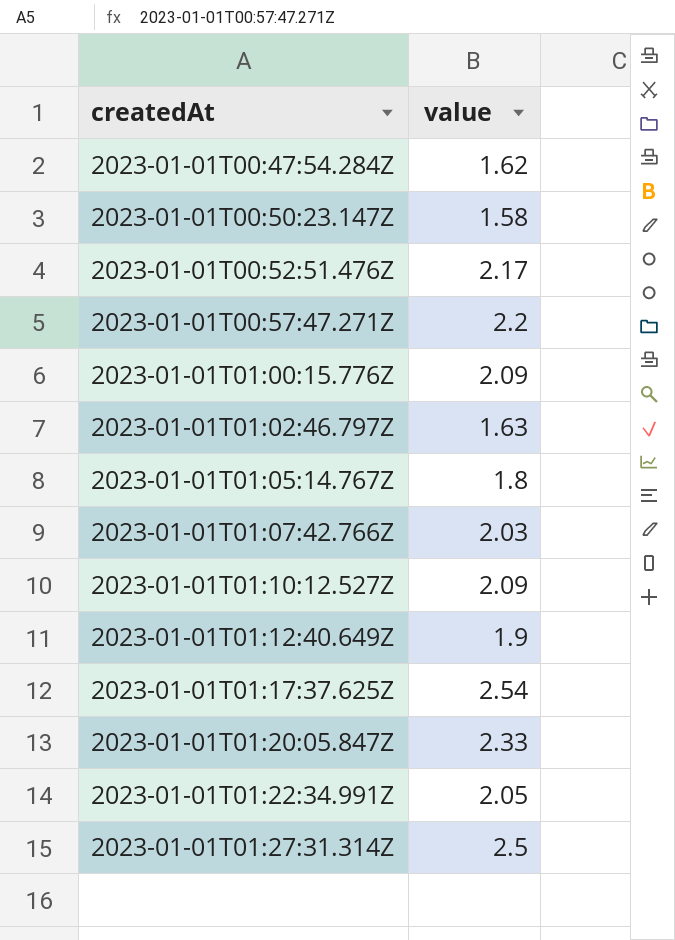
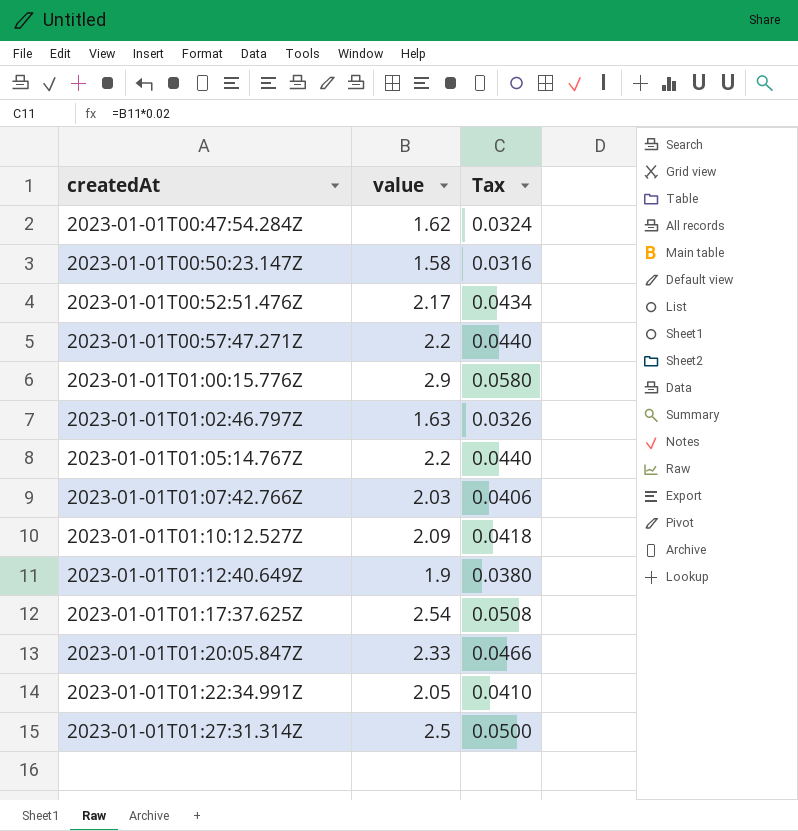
column Tax | formula: none -> [value] * 0.02
2023-01-01T01:00:15.776Z | value: 2.09 -> 2.9
2023-01-01T01:05:14.767Z | value: 1.8 -> 2.2

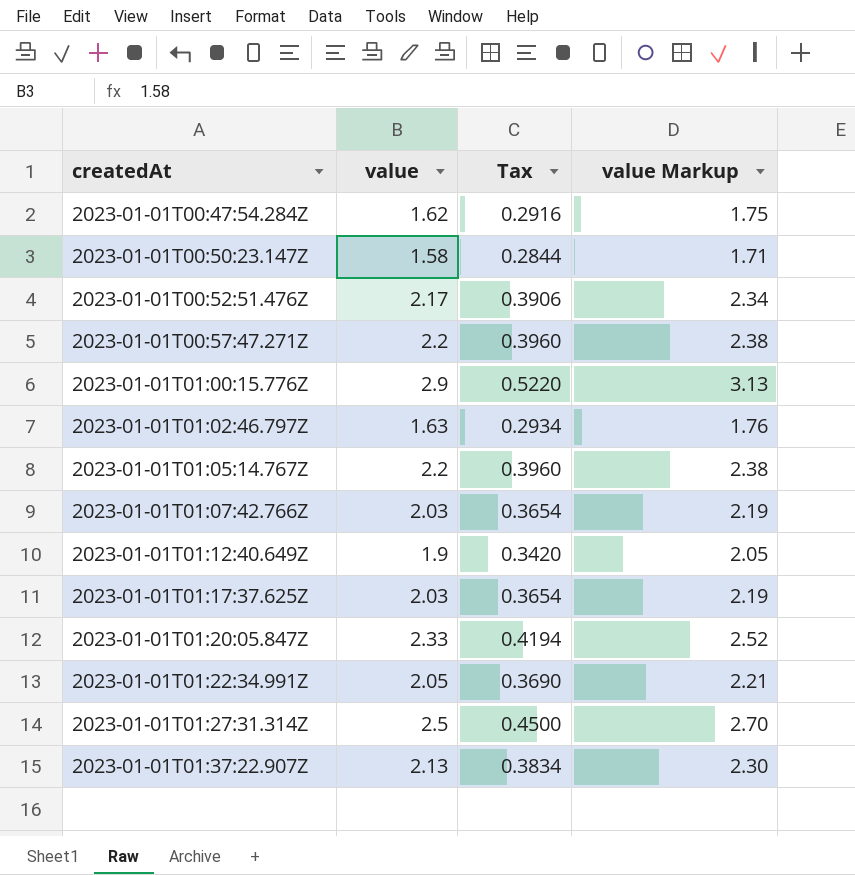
column Tax | formula: [value] * 0.02 -> [value] * 0.18
column value Markup | formula: none -> [value] * 1.08
row 2023-01-01T01:10:12.527Z: 2.09 | 0.0418 -> none
2023-01-01T01:17:37.625Z | value: 2.54 -> 2.03
row 2023-01-01T01:37:22.907Z: none -> 2.13 | 0.3834 | 2.30

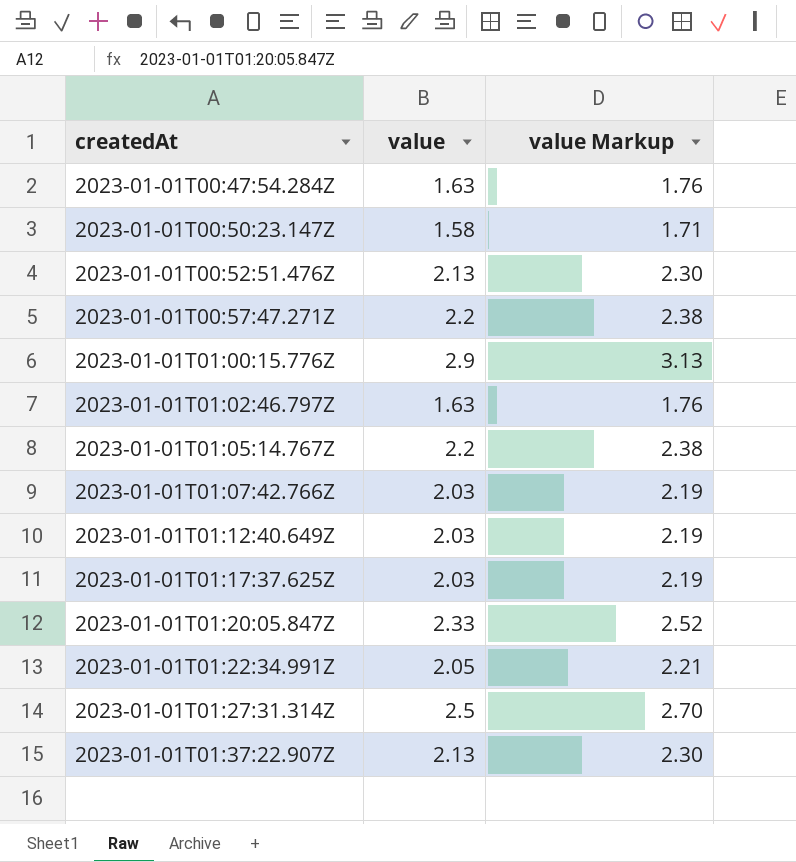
column Tax | formula: [value] * 0.18 -> none
2023-01-01T00:47:54.284Z | value: 1.62 -> 1.63
2023-01-01T00:47:54.284Z | value Markup: 1.75 -> 1.76
2023-01-01T00:52:51.476Z | value: 2.17 -> 2.13
2023-01-01T00:52:51.476Z | value Markup: 2.34 -> 2.30
2023-01-01T01:12:40.649Z | value: 1.9 -> 2.03
2023-01-01T01:12:40.649Z | value Markup: 2.05 -> 2.19

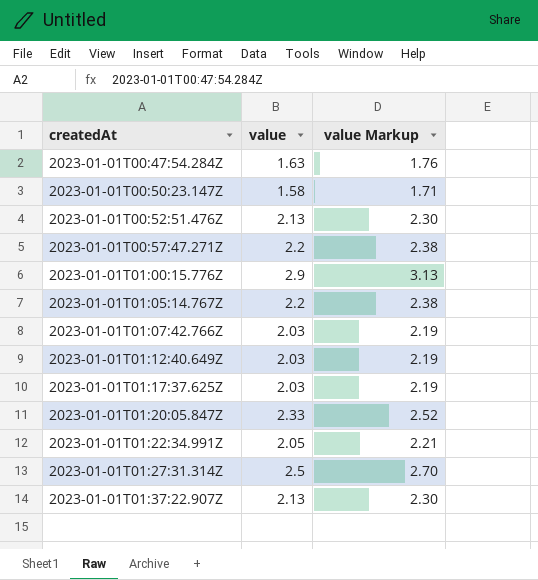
row 2023-01-01T01:02:46.797Z: 1.63 | 1.76 -> none

